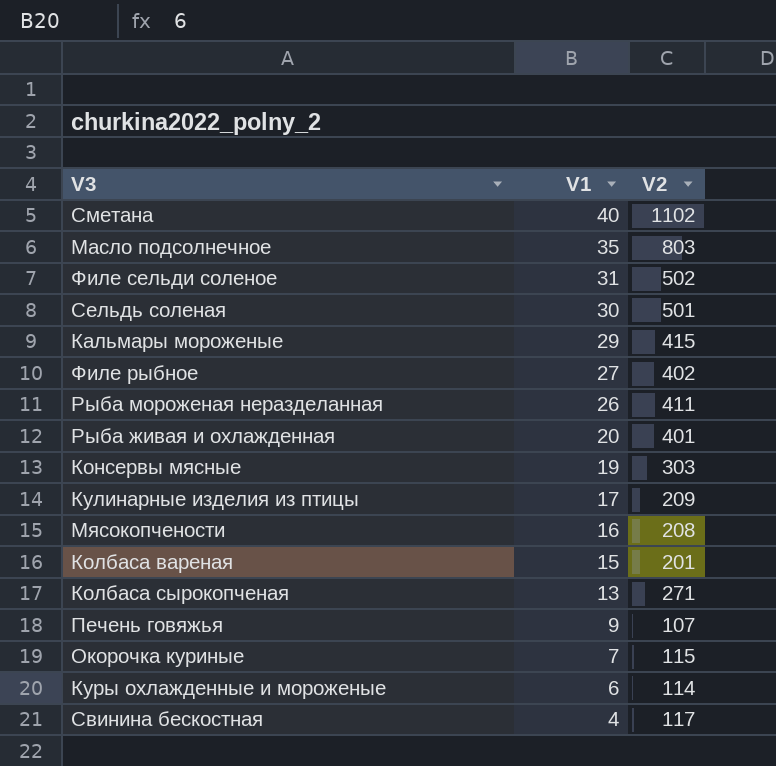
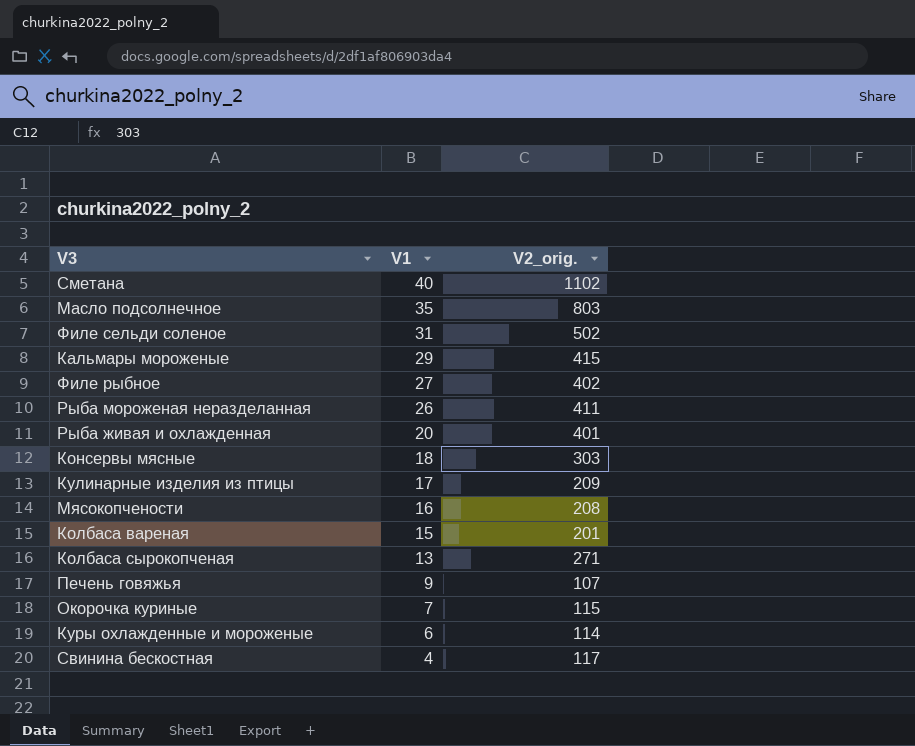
column name: V2 -> V2_orig.
row Сельдь соленая: 30 | 501 -> none
Консервы мясные | V1: 19 -> 18

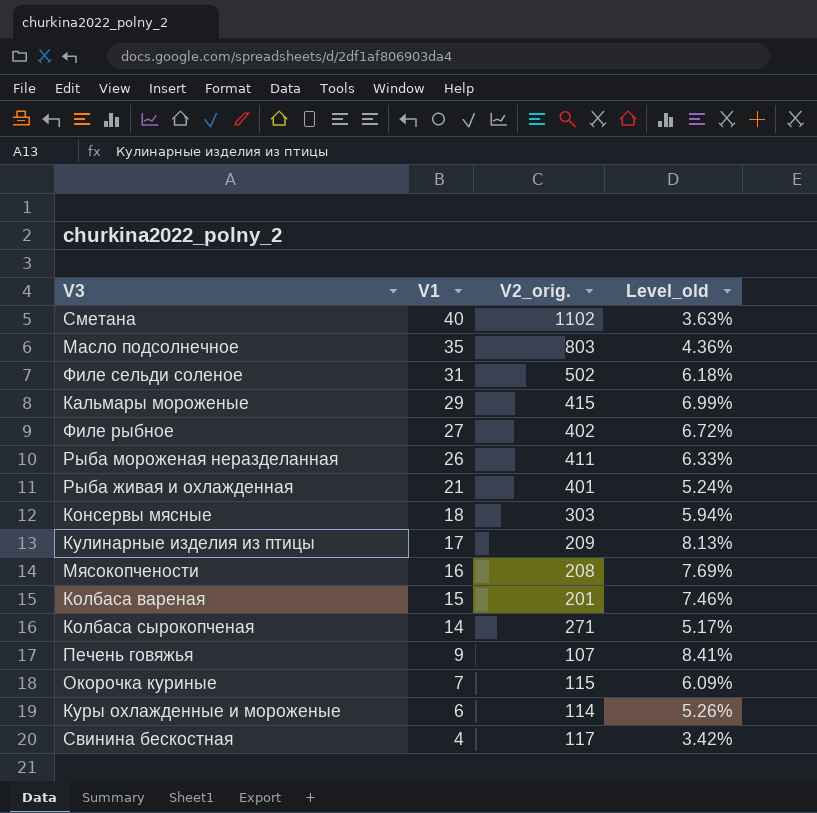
column Level_old | formula: none -> [V1] / [V2_orig.]
Рыба живая и охлажденная | V1: 20 -> 21
Колбаса сырокопченая | V1: 13 -> 14

